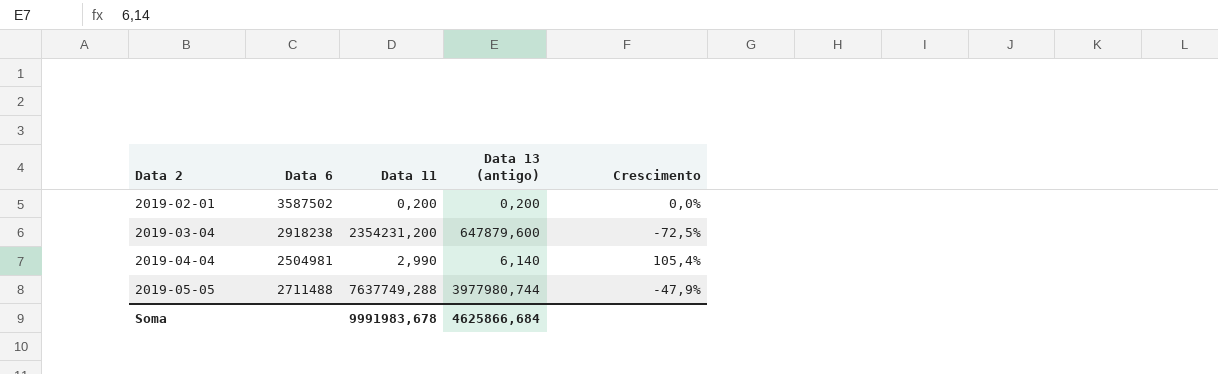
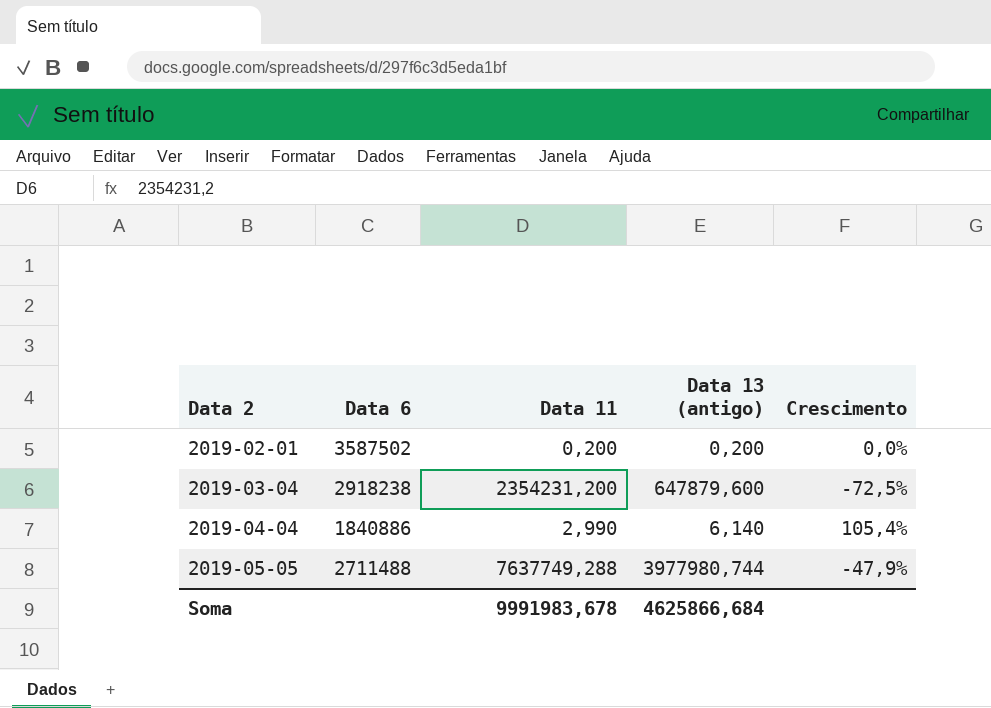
2019-04-04 | Data 6: 2504981 -> 1840886

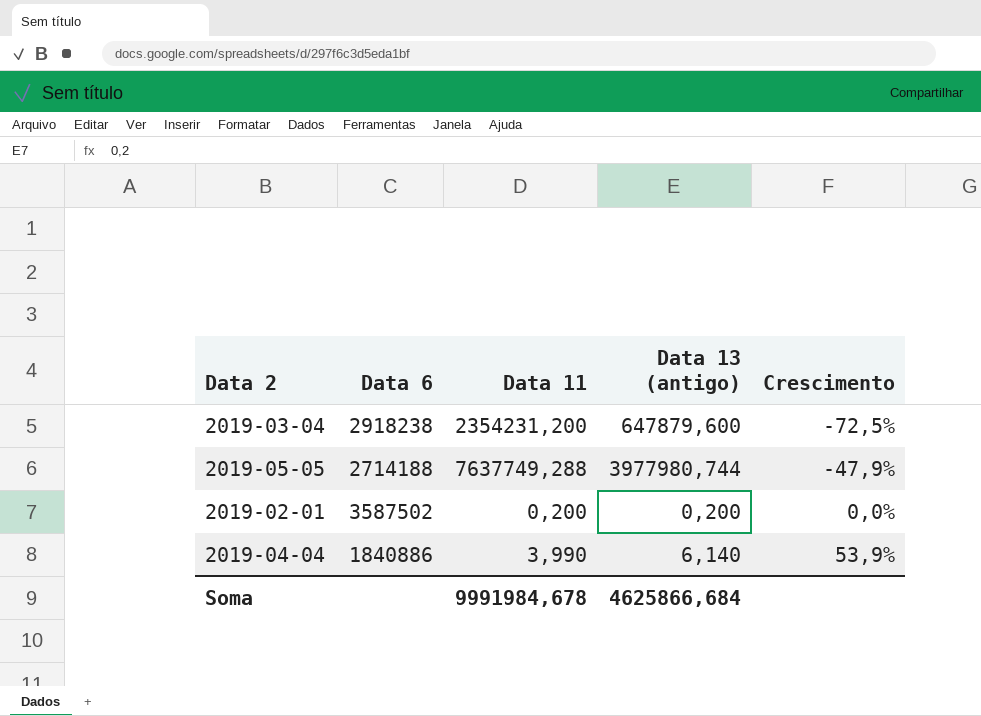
row order: Data 2 ascending -> Crescimento ascending
2019-05-05 | Data 6: 2711488 -> 2714188
2019-04-04 | Data 11: 2,990 -> 3,990
2019-04-04 | Crescimento: 105,4% -> 53,9%
Soma | Data 11: 9991983,678 -> 9991984,678

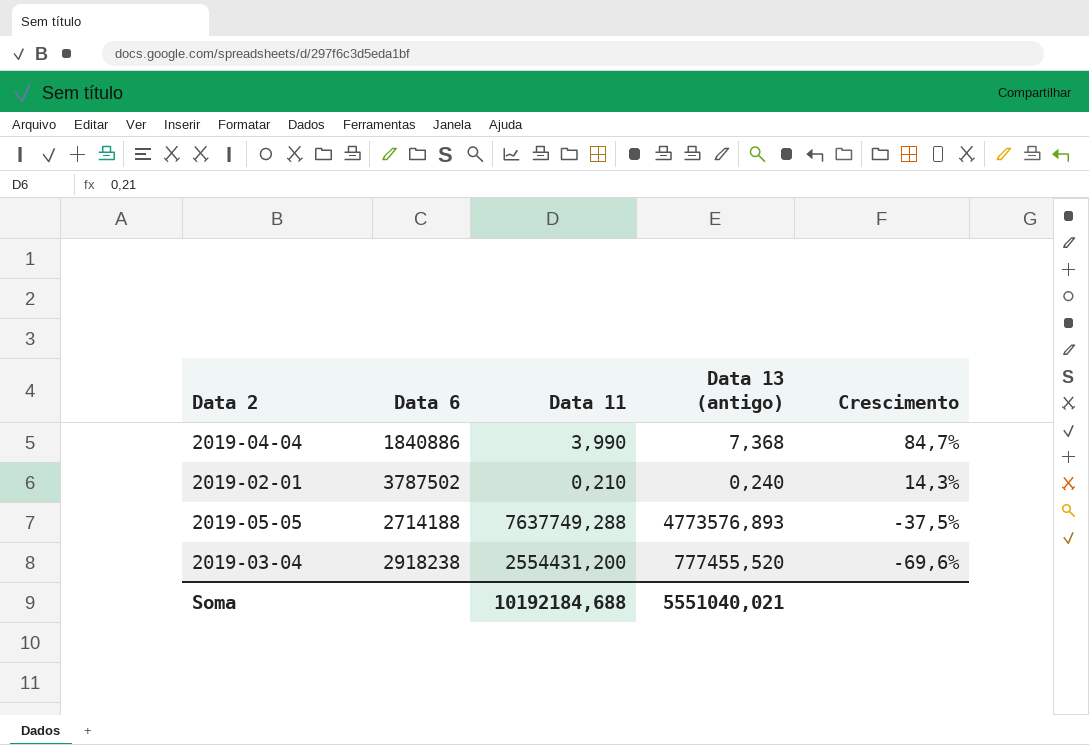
row order: Crescimento ascending -> Crescimento descending
2019-04-04 | Data 13 (antigo): 6,140 -> 7,368
2019-04-04 | Crescimento: 53,9% -> 84,7%
2019-02-01 | Data 6: 3587502 -> 3787502
2019-02-01 | Data 11: 0,200 -> 0,210
2019-02-01 | Data 13 (antigo): 0,200 -> 0,240
2019-02-01 | Crescimento: 0,0% -> 14,3%
2019-05-05 | Data 13 (antigo): 3977980,744 -> 4773576,893
2019-05-05 | Crescimento: -47,9% -> -37,5%
2019-03-04 | Data 11: 2354231,200 -> 2554431,200
2019-03-04 | Data 13 (antigo): 647879,600 -> 777455,520
2019-03-04 | Crescimento: -72,5% -> -69,6%
Soma | Data 11: 9991984,678 -> 10192184,688
Soma | Data 13 (antigo): 4625866,684 -> 5551040,021

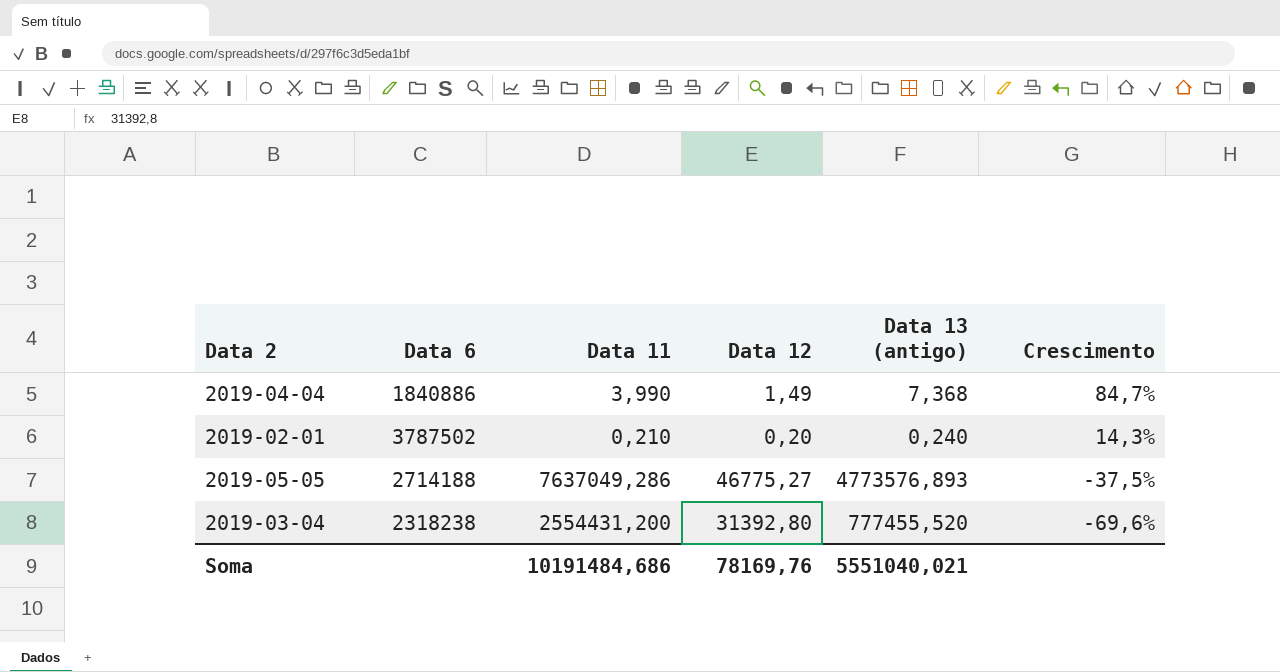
column Data 12 | position: none -> 4
2019-05-05 | Data 11: 7637749,288 -> 7637049,286
2019-03-04 | Data 6: 2918238 -> 2318238
Soma | Data 11: 10192184,688 -> 10191484,686

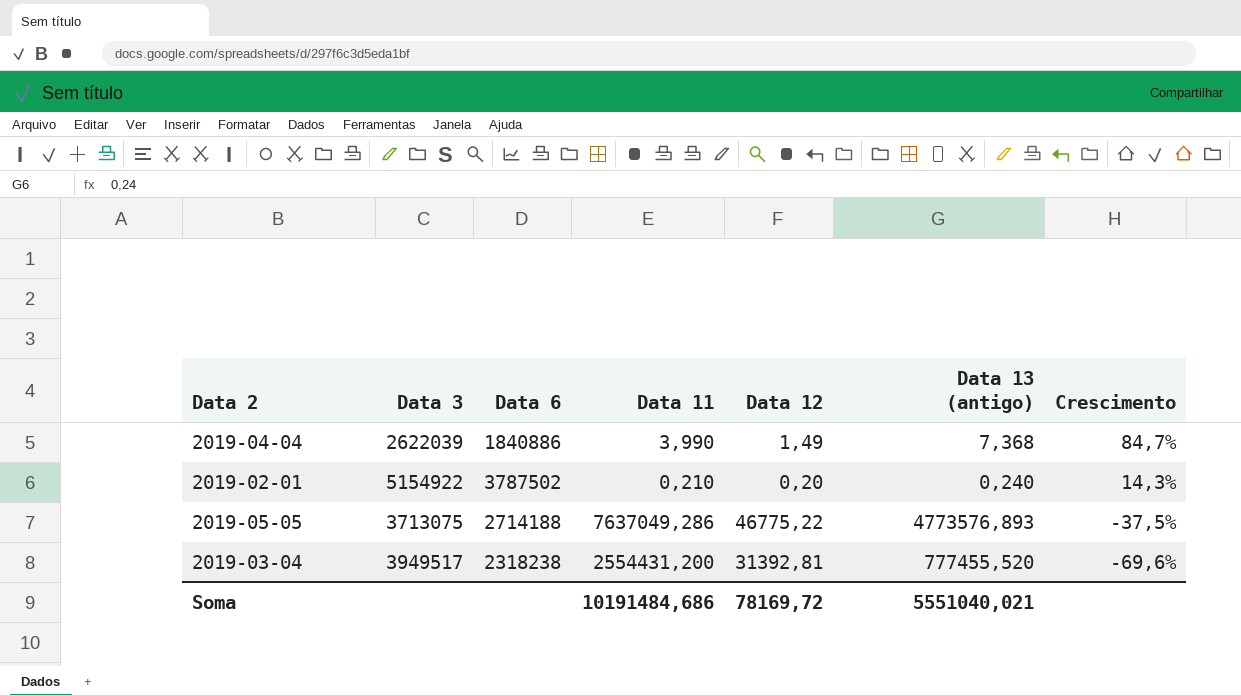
column Data 3 | position: none -> 2
2019-05-05 | Data 12: 46775,27 -> 46775,22
2019-03-04 | Data 12: 31392,80 -> 31392,81
Soma | Data 12: 78169,76 -> 78169,72

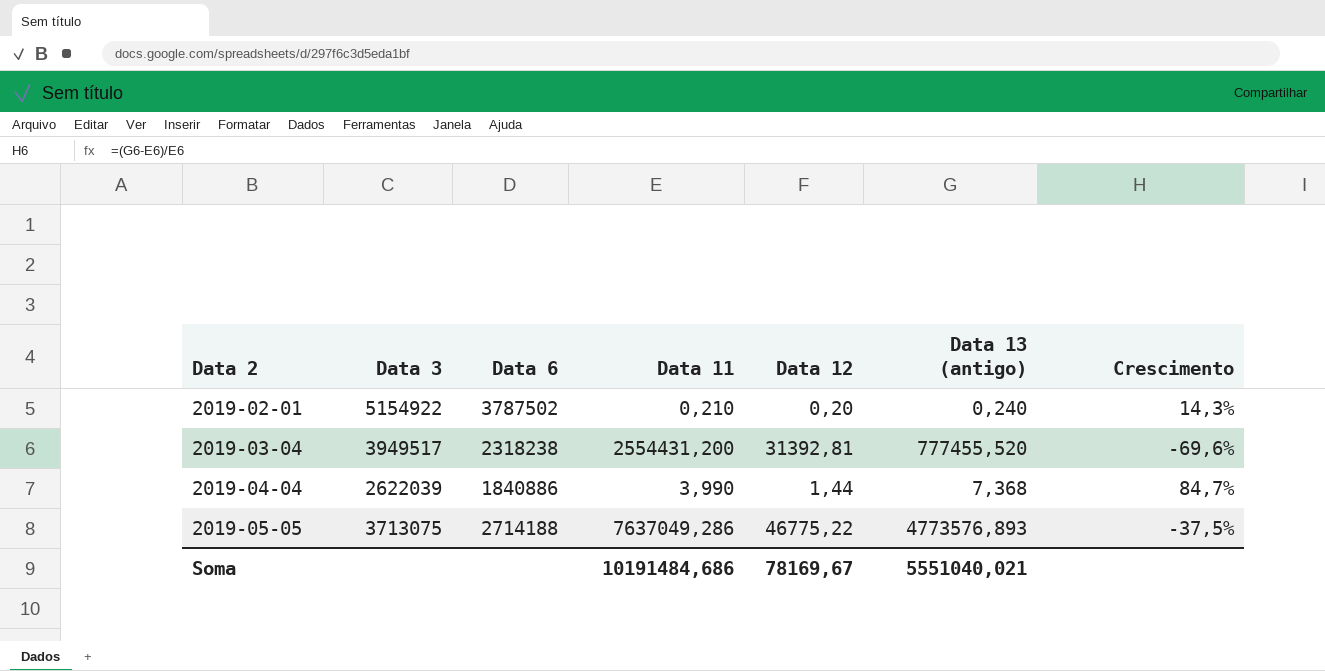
row order: Crescimento descending -> Data 2 ascending
2019-04-04 | Data 12: 1,49 -> 1,44
Soma | Data 12: 78169,72 -> 78169,67

